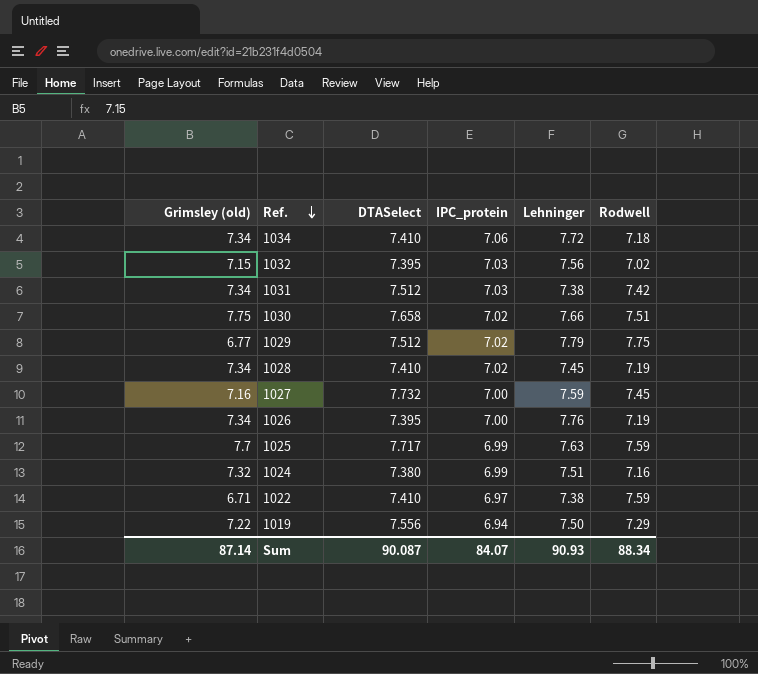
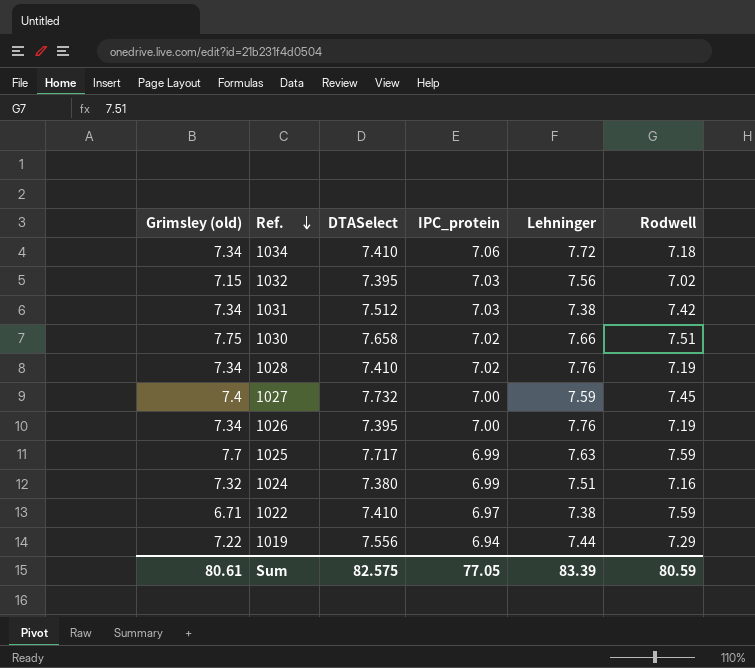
row 1029: 6.77 | 7.512 | 7.02 | 7.79 | 7.75 -> none
1028 | Lehninger: 7.45 -> 7.76
1027 | Grimsley (old): 7.16 -> 7.4
1019 | Lehninger: 7.50 -> 7.44
Sum | Grimsley (old): 87.14 -> 80.61
Sum | DTASelect: 90.087 -> 82.575
Sum | IPC_protein: 84.07 -> 77.05
Sum | Lehninger: 90.93 -> 83.39
Sum | Rodwell: 88.34 -> 80.59

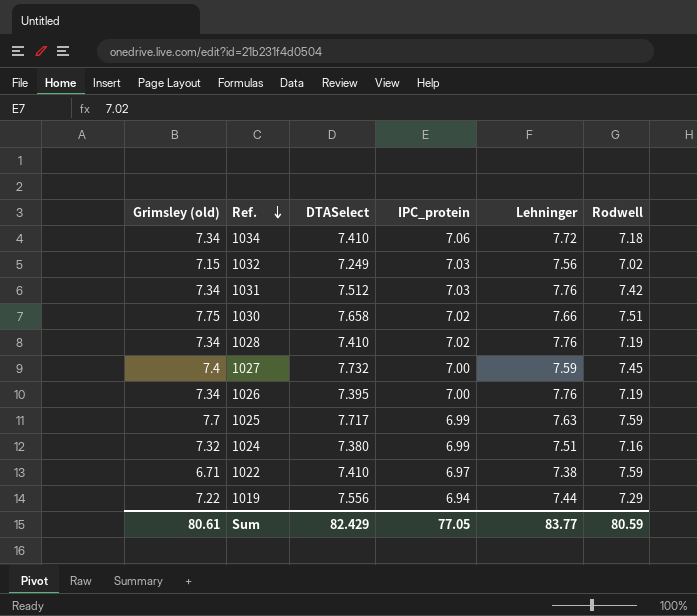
1032 | DTASelect: 7.395 -> 7.249
1031 | Lehninger: 7.38 -> 7.76
Sum | DTASelect: 82.575 -> 82.429
Sum | Lehninger: 83.39 -> 83.77

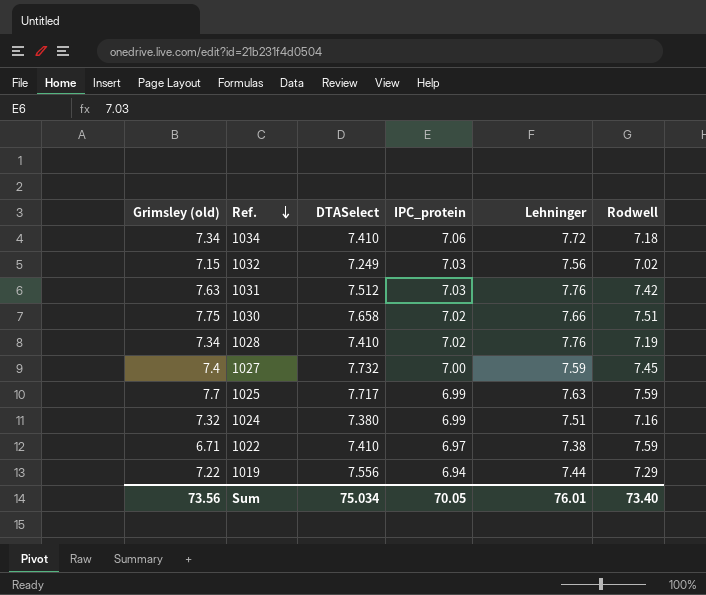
row 1026: 7.34 | 7.395 | 7.00 | 7.76 | 7.19 -> none
1031 | Grimsley (old): 7.34 -> 7.63
Sum | Grimsley (old): 80.61 -> 73.56
Sum | DTASelect: 82.429 -> 75.034
Sum | IPC_protein: 77.05 -> 70.05
Sum | Lehninger: 83.77 -> 76.01
Sum | Rodwell: 80.59 -> 73.40

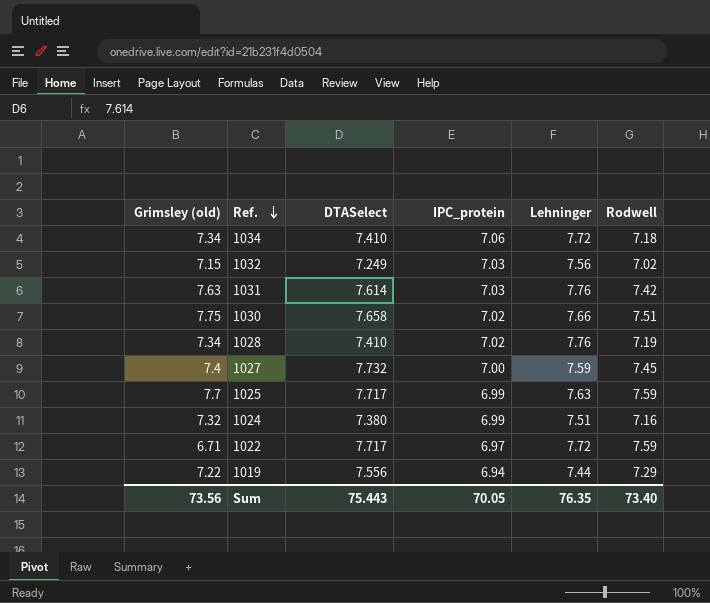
1031 | DTASelect: 7.512 -> 7.614
1022 | DTASelect: 7.410 -> 7.717
1022 | Lehninger: 7.38 -> 7.72
Sum | DTASelect: 75.034 -> 75.443
Sum | Lehninger: 76.01 -> 76.35

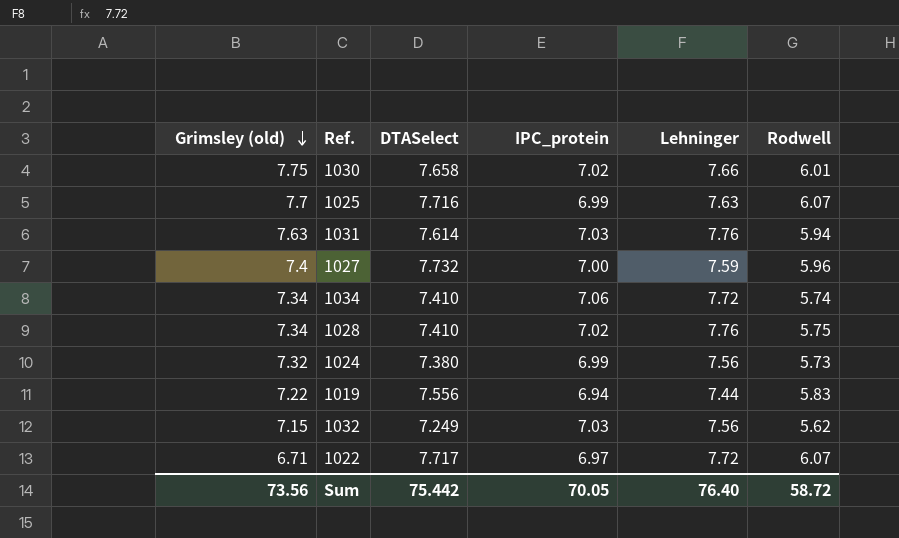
row order: Ref. descending -> Grimsley (old) descending
1030 | Rodwell: 7.51 -> 6.01
1025 | DTASelect: 7.717 -> 7.716
1025 | Rodwell: 7.59 -> 6.07
1031 | Rodwell: 7.42 -> 5.94
1027 | Rodwell: 7.45 -> 5.96
1034 | Rodwell: 7.18 -> 5.74
1028 | Rodwell: 7.19 -> 5.75
1024 | Lehninger: 7.51 -> 7.56
1024 | Rodwell: 7.16 -> 5.73
1019 | Rodwell: 7.29 -> 5.83
1032 | Rodwell: 7.02 -> 5.62
1022 | Rodwell: 7.59 -> 6.07
Sum | DTASelect: 75.443 -> 75.442
Sum | Lehninger: 76.35 -> 76.40
Sum | Rodwell: 73.40 -> 58.72

